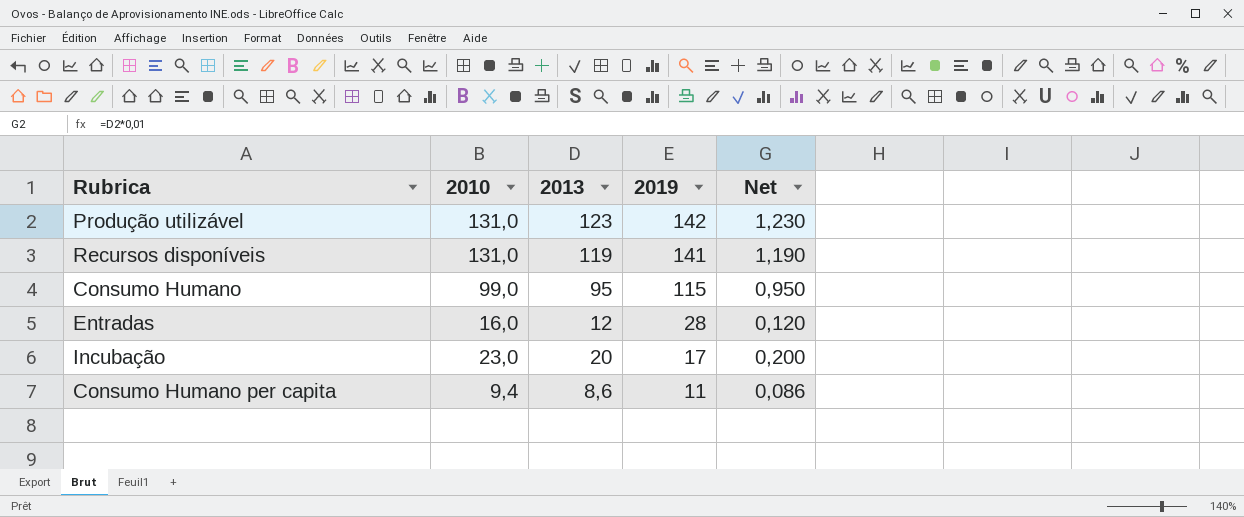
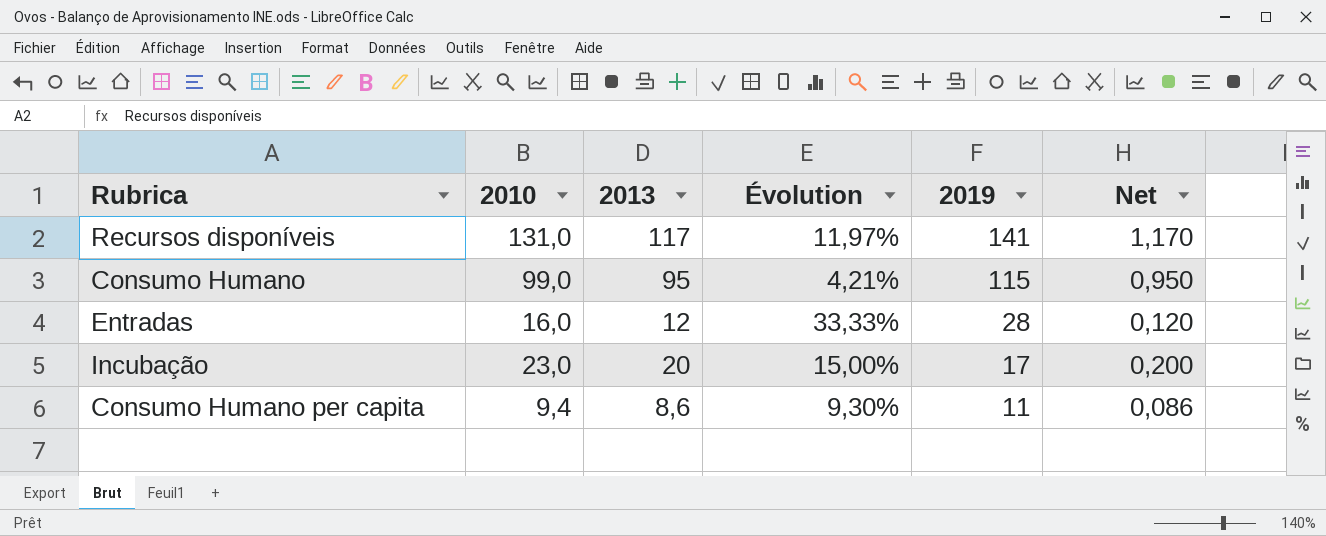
column Évolution | formula: none -> ([2010] - [2013]) / [2013]
row Produção utilizável: 131,0 | 123 | 142 | 1,230 -> none
Recursos disponíveis | 2013: 119 -> 117
Recursos disponíveis | Net: 1,190 -> 1,170

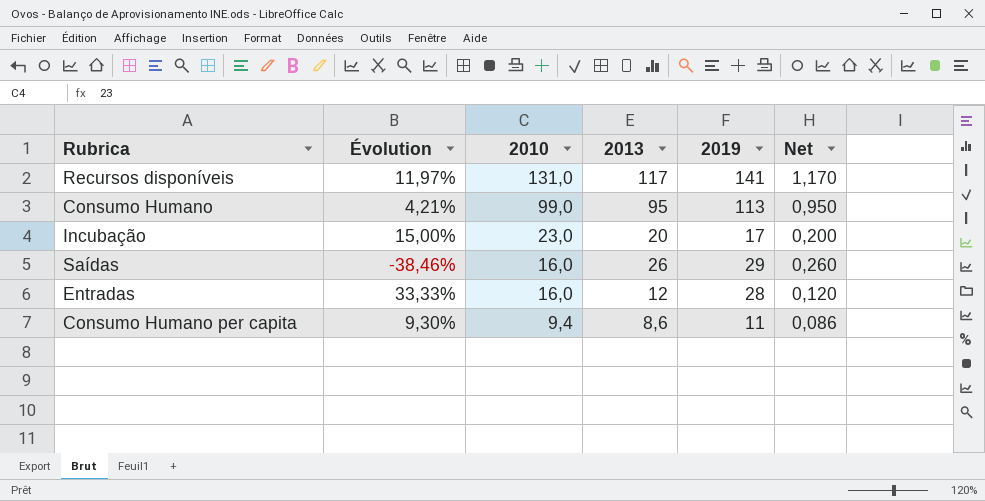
row order: 2019 descending -> 2010 descending
column Évolution | position: 4 -> 2
Consumo Humano | 2019: 115 -> 113
row Saídas: none -> -38,46% | 16,0 | 26 | 29 | 0,260

